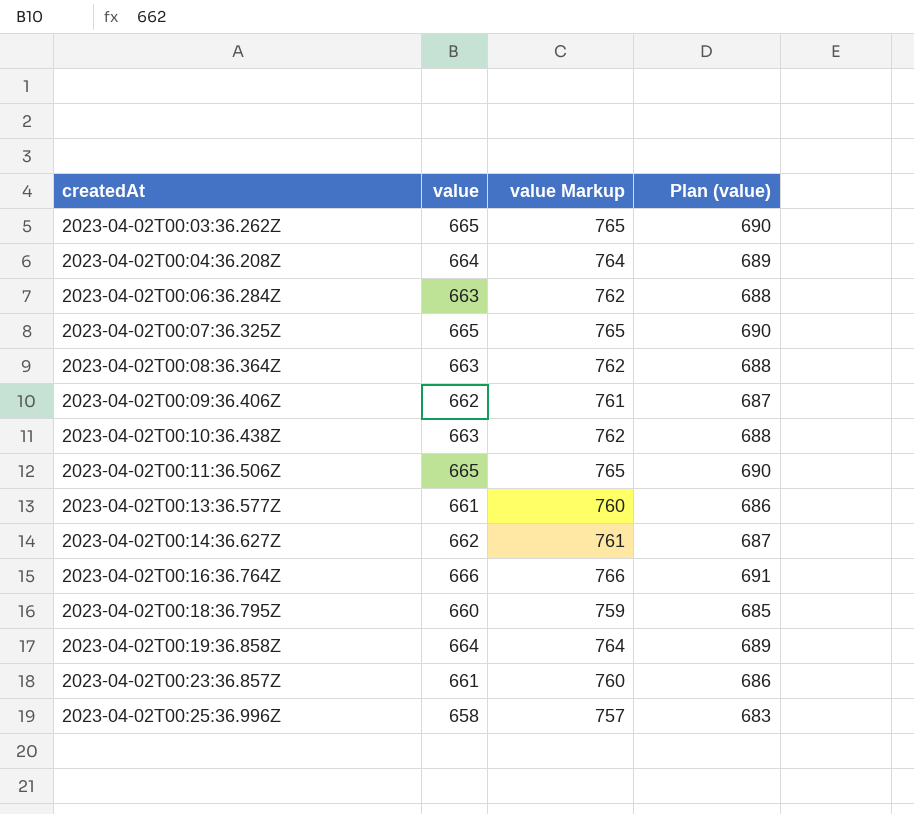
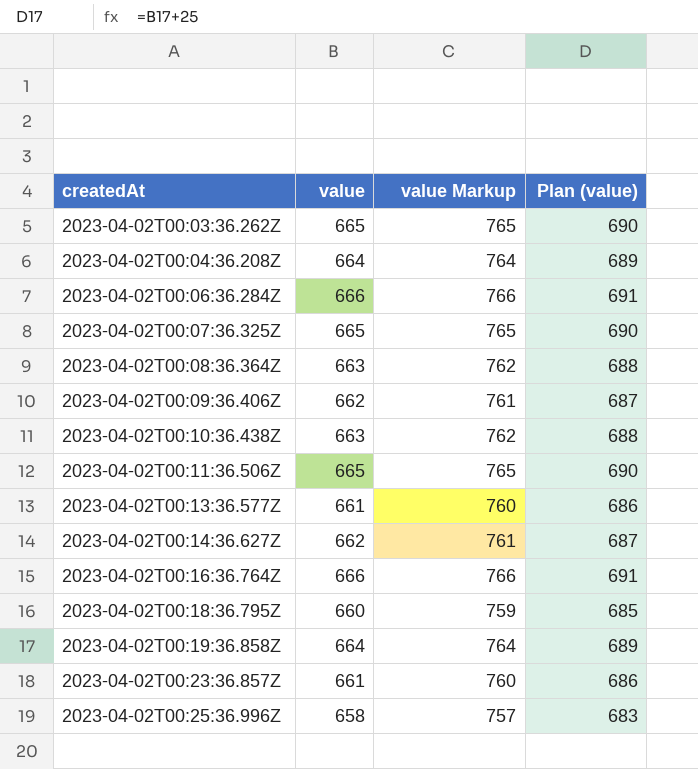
2023-04-02T00:06:36.284Z | value: 663 -> 666
2023-04-02T00:06:36.284Z | value Markup: 762 -> 766
2023-04-02T00:06:36.284Z | Plan (value): 688 -> 691

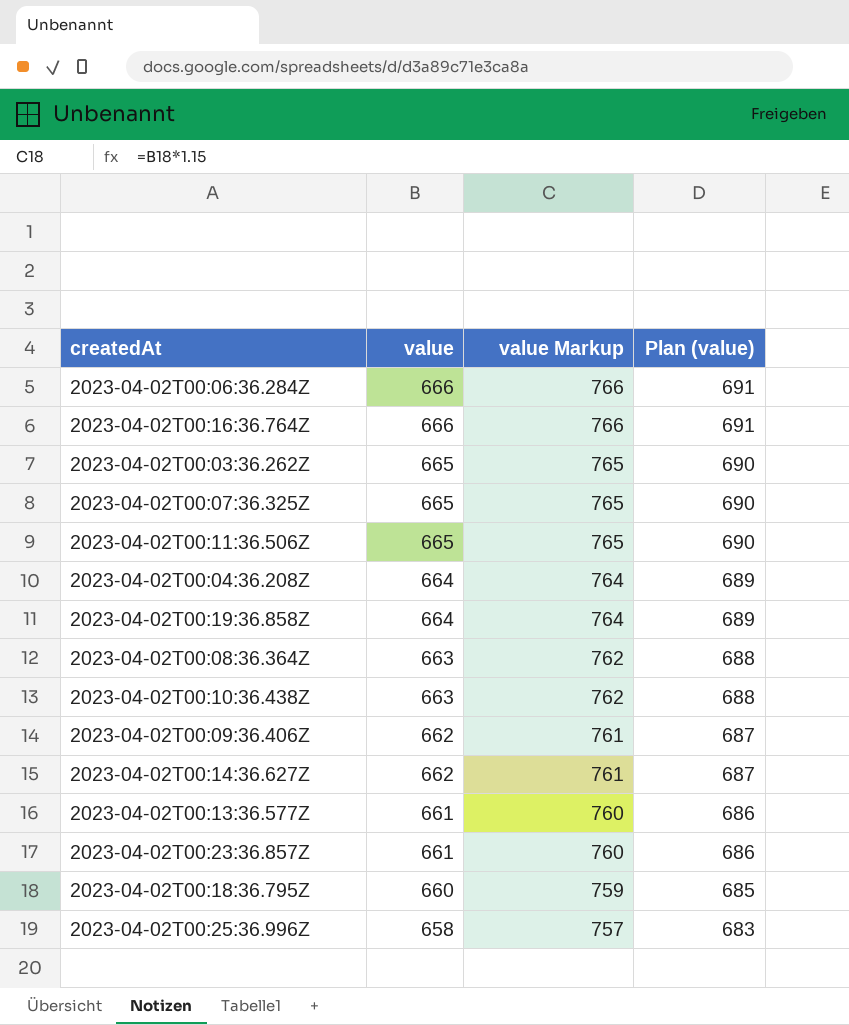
row order: createdAt ascending -> value descending

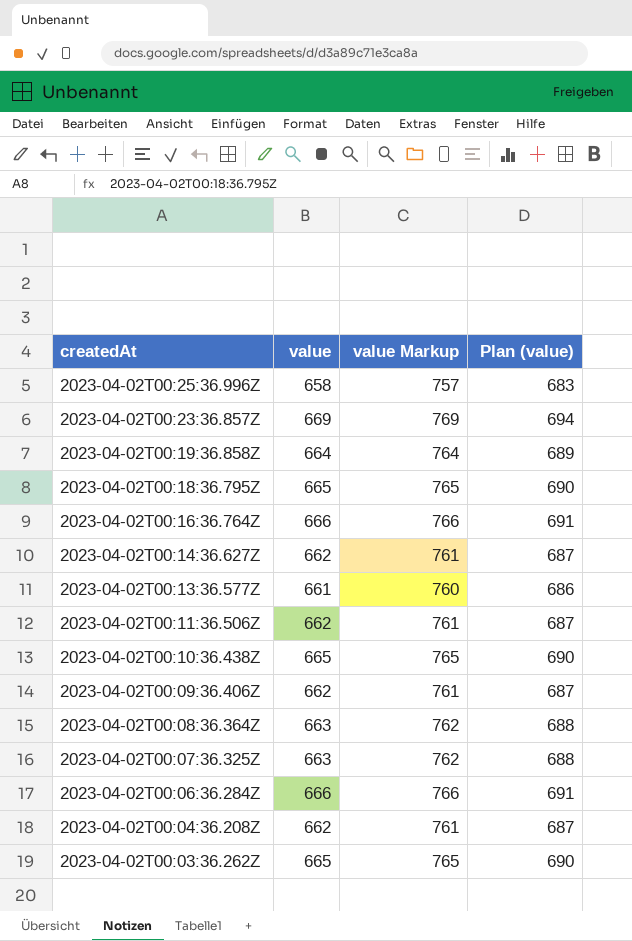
row order: value descending -> createdAt descending
2023-04-02T00:23:36.857Z | value: 661 -> 669
2023-04-02T00:23:36.857Z | value Markup: 760 -> 769
2023-04-02T00:23:36.857Z | Plan (value): 686 -> 694
2023-04-02T00:18:36.795Z | value: 660 -> 665
2023-04-02T00:18:36.795Z | value Markup: 759 -> 765
2023-04-02T00:18:36.795Z | Plan (value): 685 -> 690
2023-04-02T00:11:36.506Z | value: 665 -> 662
2023-04-02T00:11:36.506Z | value Markup: 765 -> 761
2023-04-02T00:11:36.506Z | Plan (value): 690 -> 687
2023-04-02T00:10:36.438Z | value: 663 -> 665
2023-04-02T00:10:36.438Z | value Markup: 762 -> 765
2023-04-02T00:10:36.438Z | Plan (value): 688 -> 690
2023-04-02T00:07:36.325Z | value: 665 -> 663
2023-04-02T00:07:36.325Z | value Markup: 765 -> 762
2023-04-02T00:07:36.325Z | Plan (value): 690 -> 688
2023-04-02T00:04:36.208Z | value: 664 -> 662
2023-04-02T00:04:36.208Z | value Markup: 764 -> 761
2023-04-02T00:04:36.208Z | Plan (value): 689 -> 687

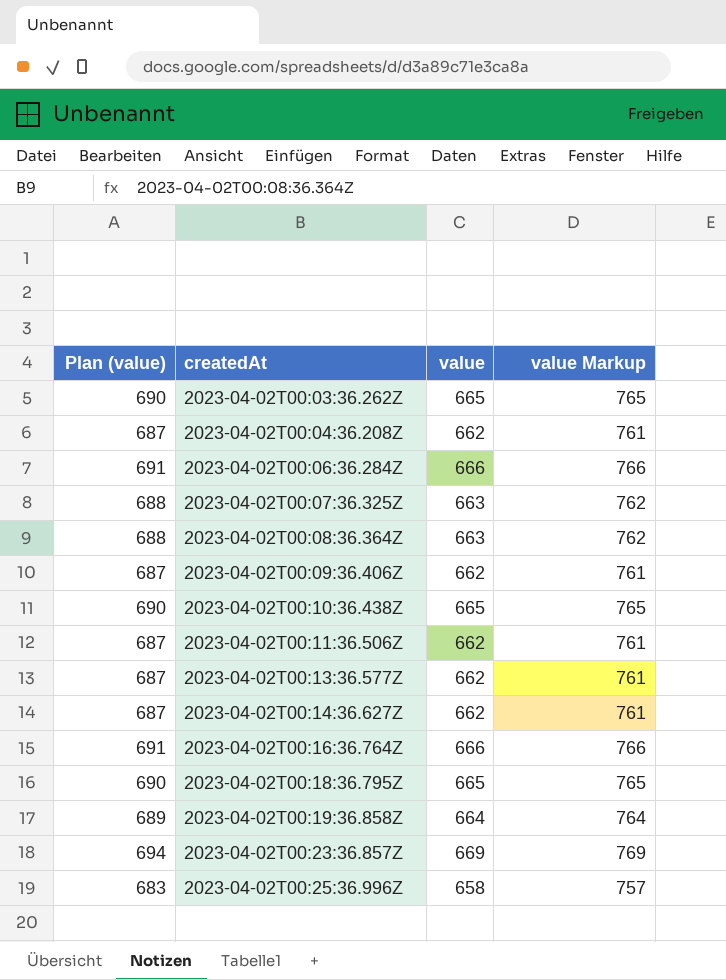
row order: createdAt descending -> createdAt ascending
column Plan (value) | position: 4 -> 1
2023-04-02T00:13:36.577Z | Plan (value): 686 -> 687
2023-04-02T00:13:36.577Z | value: 661 -> 662
2023-04-02T00:13:36.577Z | value Markup: 760 -> 761

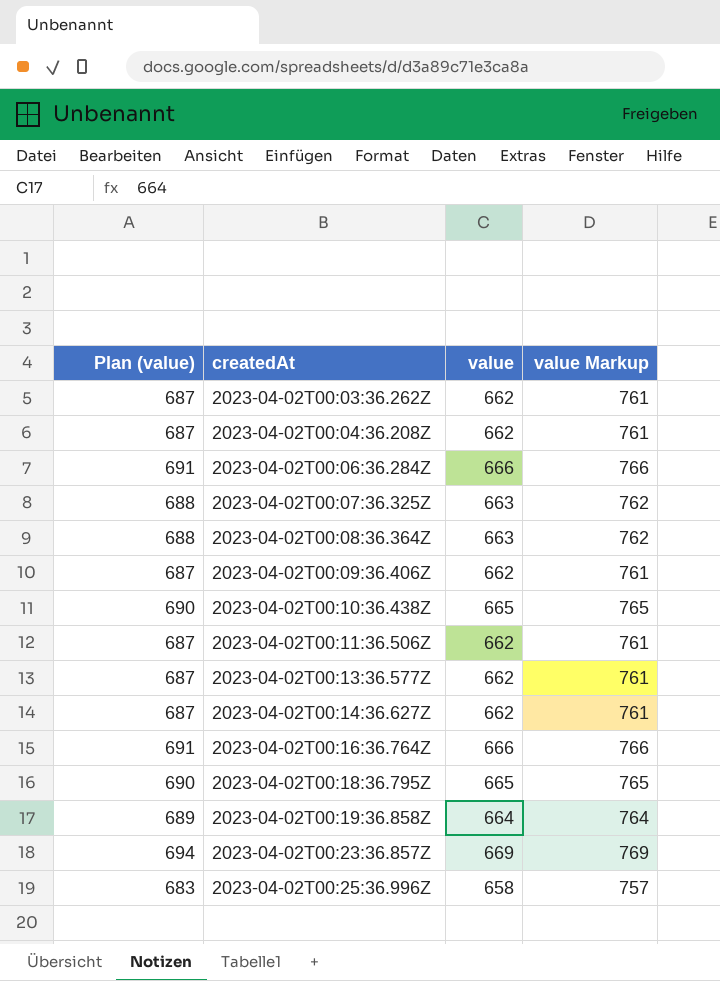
2023-04-02T00:03:36.262Z | Plan (value): 690 -> 687
2023-04-02T00:03:36.262Z | value: 665 -> 662
2023-04-02T00:03:36.262Z | value Markup: 765 -> 761

